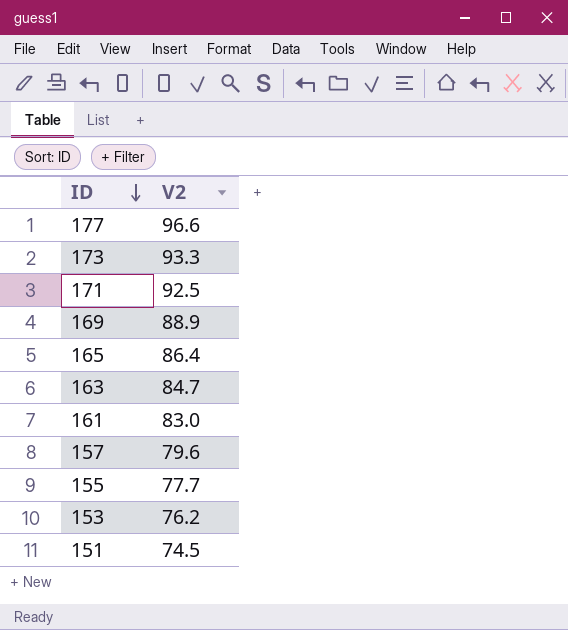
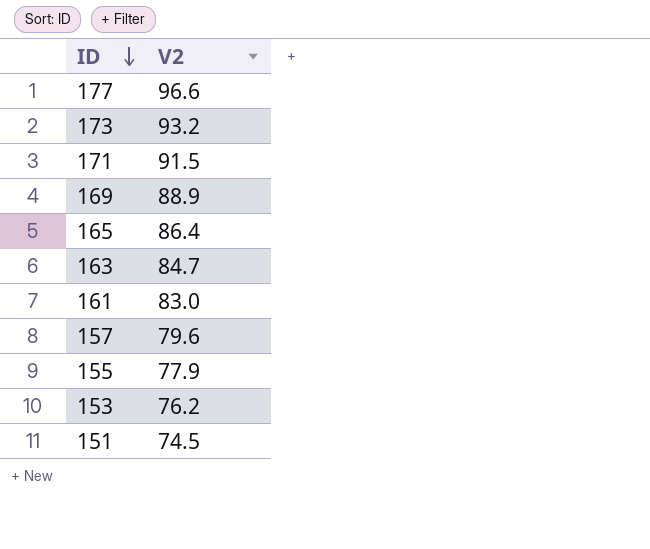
173 | V2: 93.3 -> 93.2
171 | V2: 92.5 -> 91.5
155 | V2: 77.7 -> 77.9

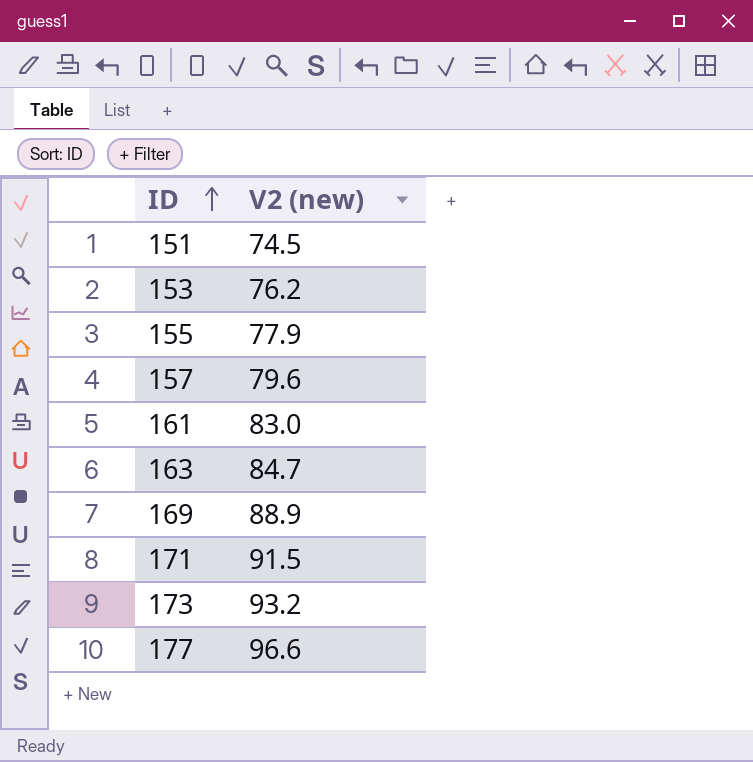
row order: ID descending -> ID ascending
column name: V2 -> V2 (new)
row 165: 86.4 -> none

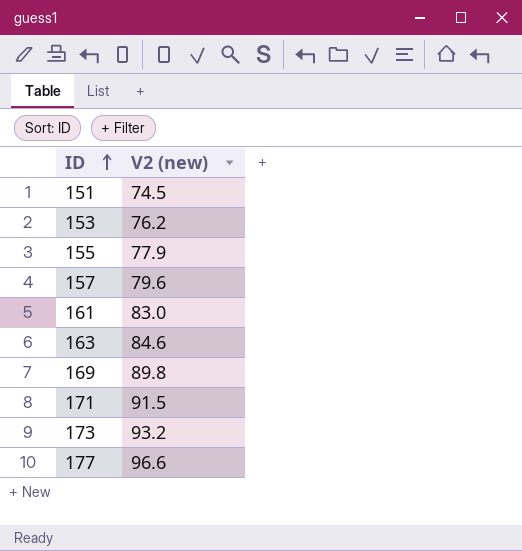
163 | V2 (new): 84.7 -> 84.6
169 | V2 (new): 88.9 -> 89.8

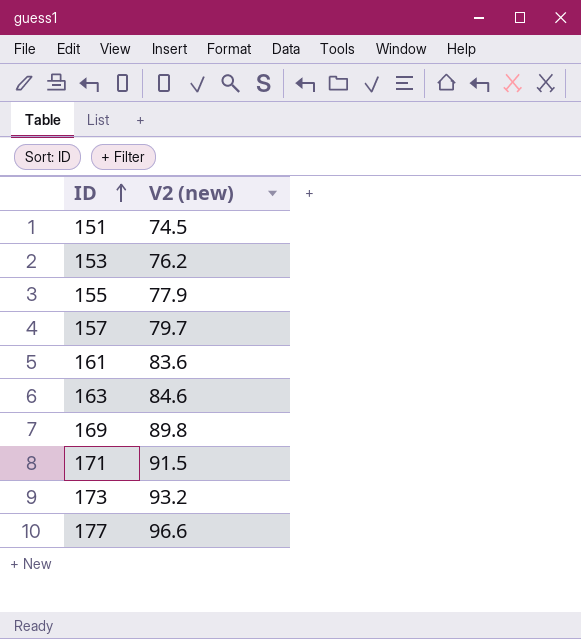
157 | V2 (new): 79.6 -> 79.7
161 | V2 (new): 83.0 -> 83.6

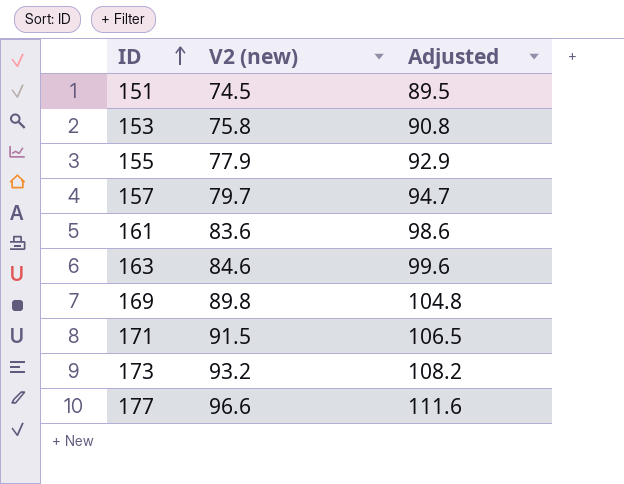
column Adjusted | formula: none -> [V2 (new)] + 15
153 | V2 (new): 76.2 -> 75.8

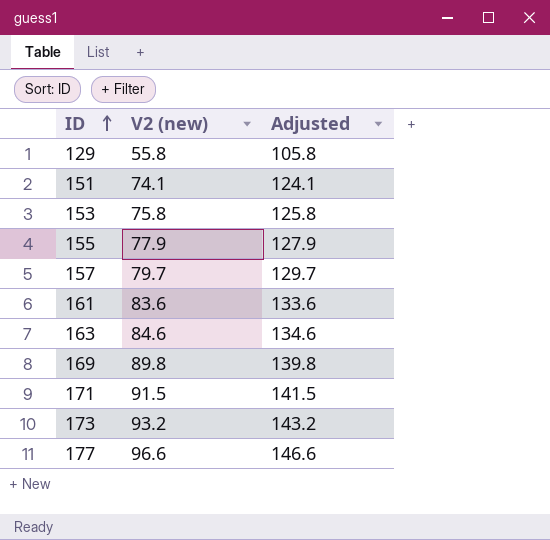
column Adjusted | formula: [V2 (new)] + 15 -> [V2 (new)] + 50
row 129: none -> 55.8 | 105.8
151 | V2 (new): 74.5 -> 74.1

